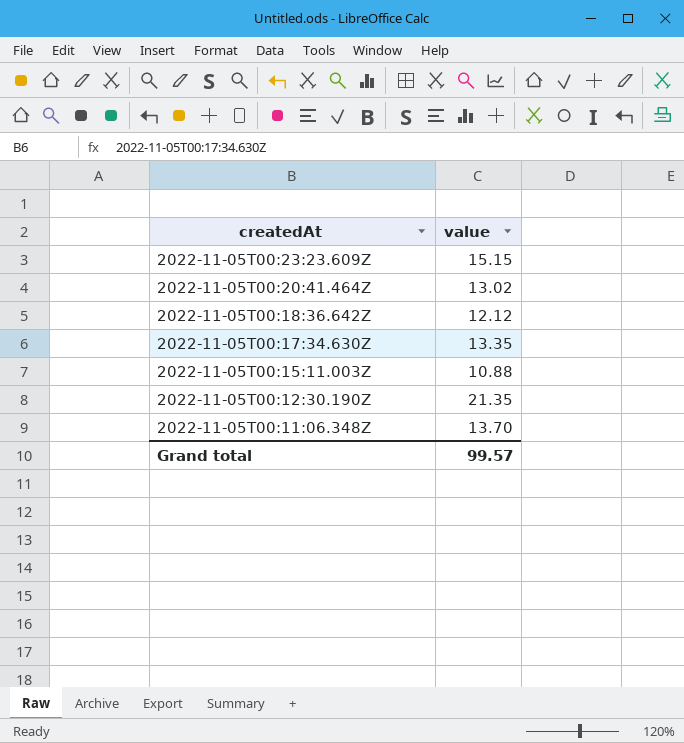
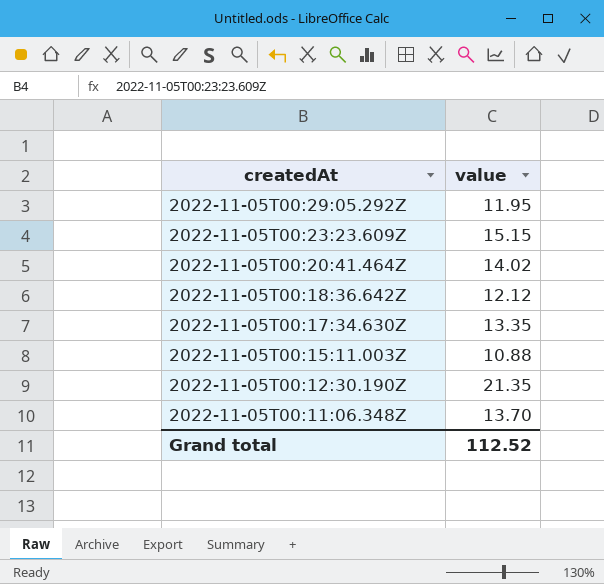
row 2022-11-05T00:29:05.292Z: none -> 11.95
2022-11-05T00:20:41.464Z | value: 13.02 -> 14.02
Grand total | value: 99.57 -> 112.52

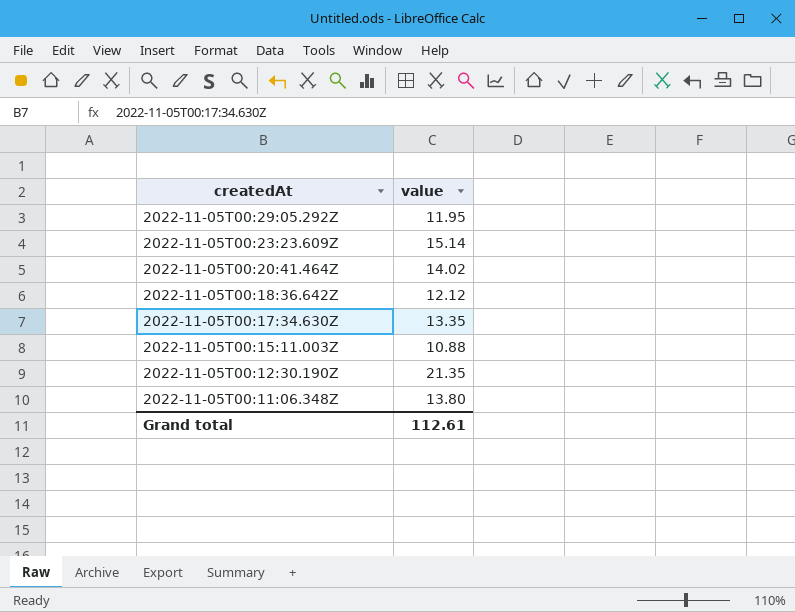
2022-11-05T00:23:23.609Z | value: 15.15 -> 15.14
2022-11-05T00:11:06.348Z | value: 13.70 -> 13.80
Grand total | value: 112.52 -> 112.61

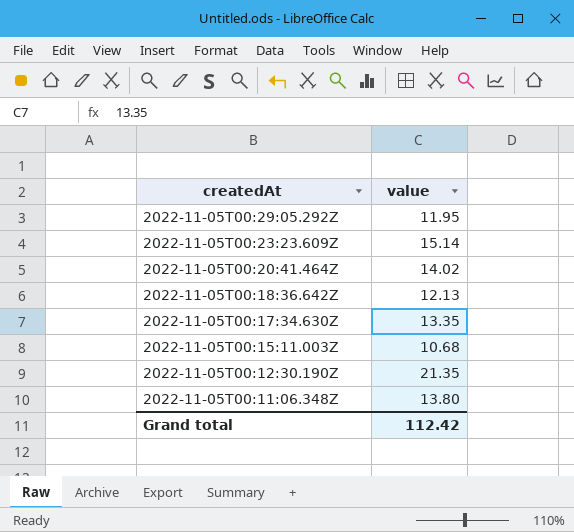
2022-11-05T00:18:36.642Z | value: 12.12 -> 12.13
2022-11-05T00:15:11.003Z | value: 10.88 -> 10.68
Grand total | value: 112.61 -> 112.42

